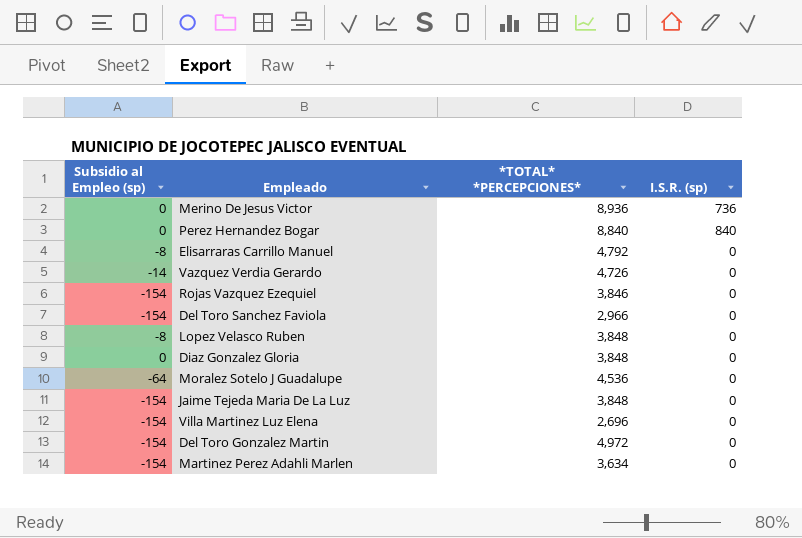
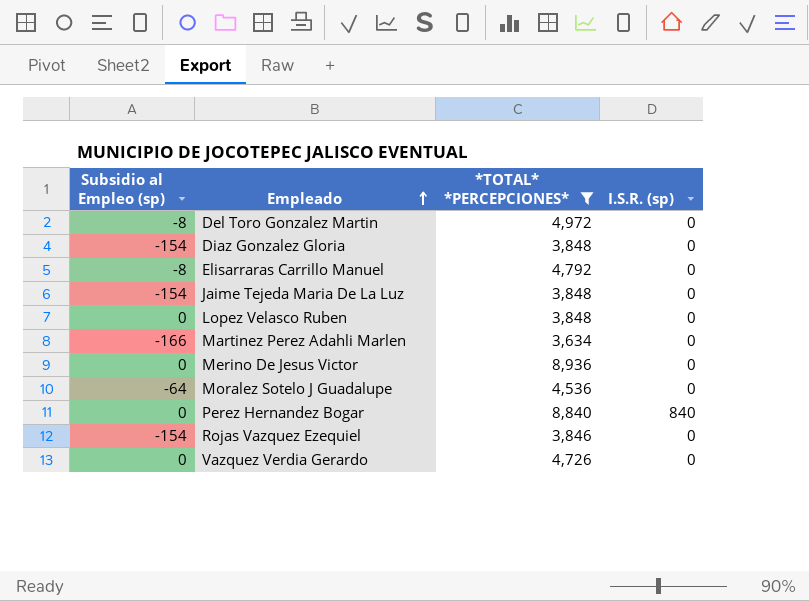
filter: none -> *TOTAL* *PERCEPCIONES* >= 3,634
row order: none -> Empleado ascending
Del Toro Gonzalez Martin | Subsidio al Empleo (sp): -154 -> -8
Diaz Gonzalez Gloria | Subsidio al Empleo (sp): 0 -> -154
Lopez Velasco Ruben | Subsidio al Empleo (sp): -8 -> 0
Martinez Perez Adahli Marlen | Subsidio al Empleo (sp): -154 -> -166
Merino De Jesus Victor | I.S.R. (sp): 736 -> 0
Vazquez Verdia Gerardo | Subsidio al Empleo (sp): -14 -> 0

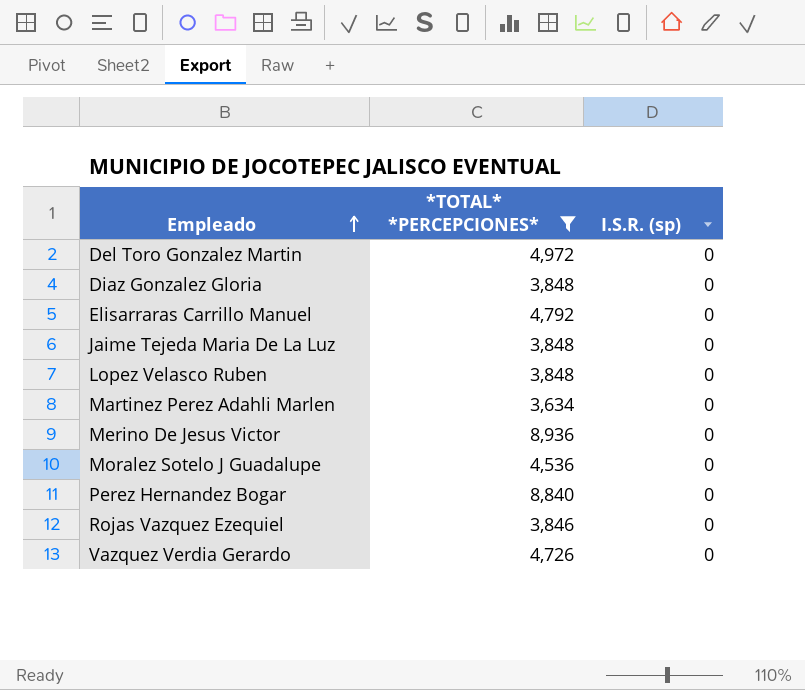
column Subsidio al Empleo (sp) | position: 1 -> none
Perez Hernandez Bogar | I.S.R. (sp): 840 -> 0

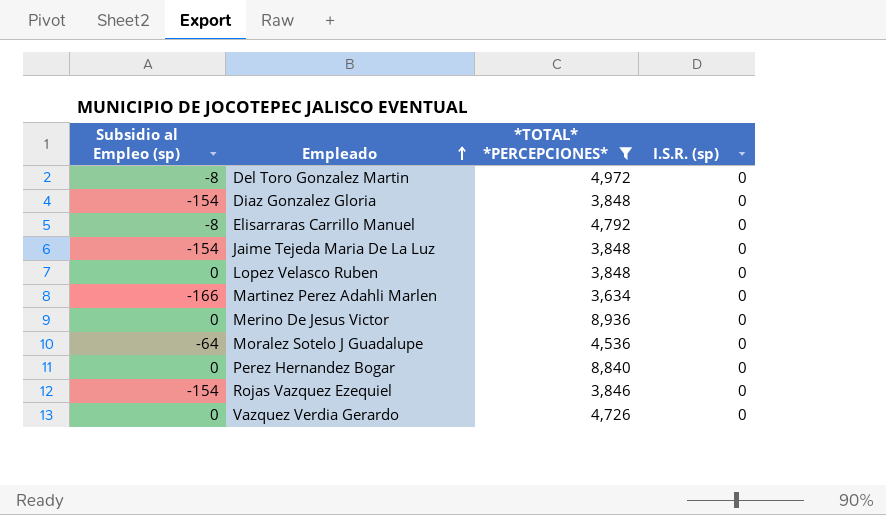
column Subsidio al Empleo (sp) | position: none -> 1

